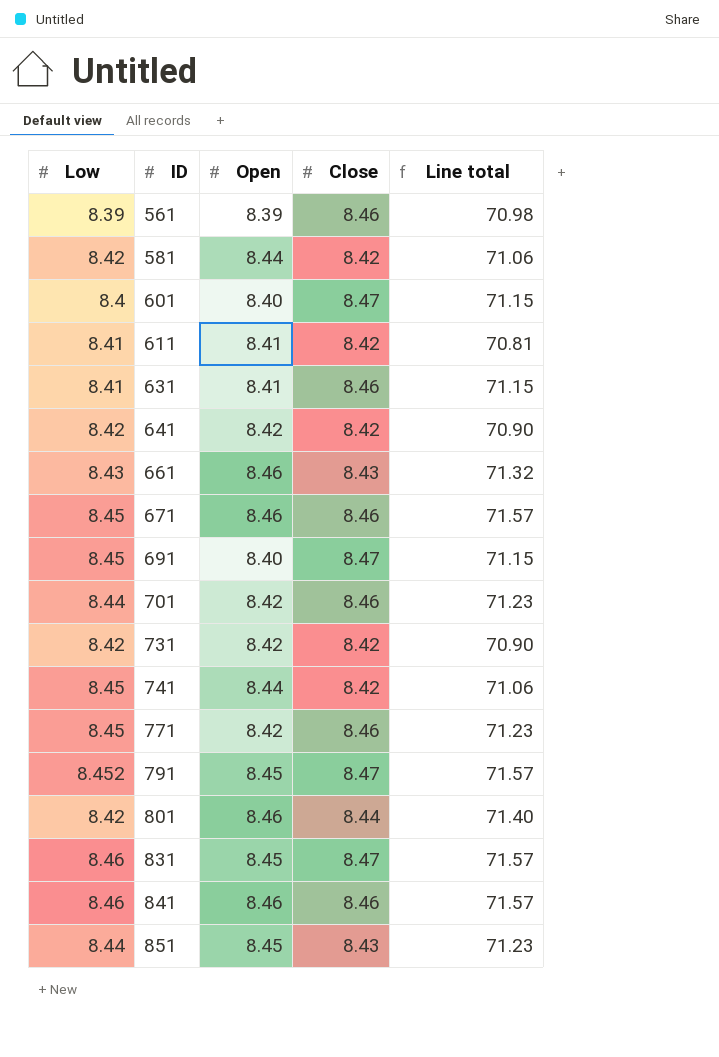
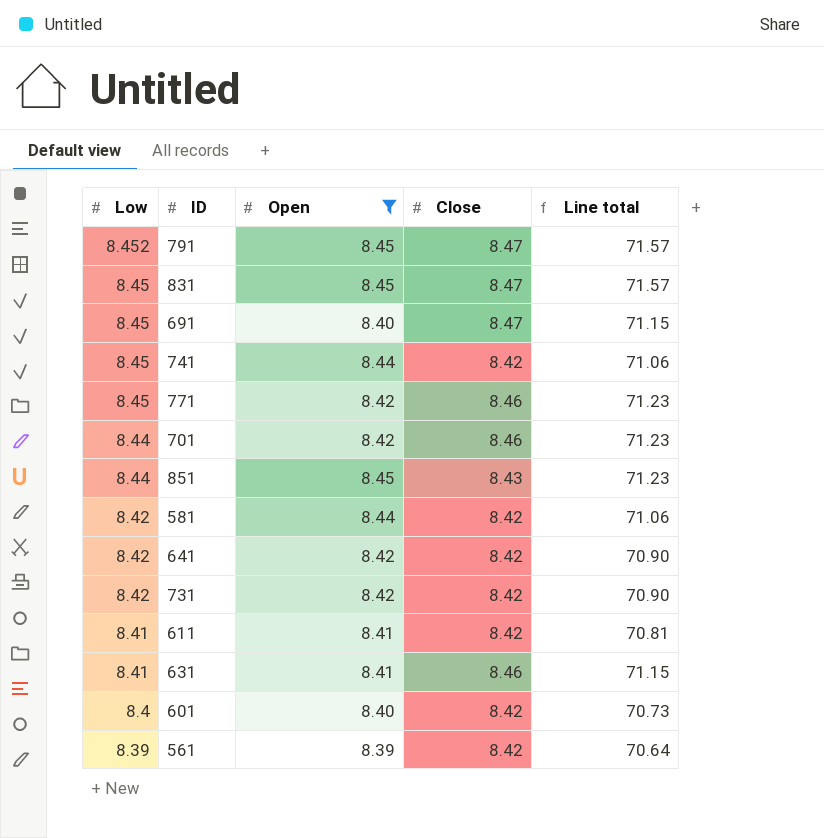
filter: none -> Open != 8.46
row order: ID ascending -> Low descending
831 | Low: 8.46 -> 8.45
601 | Close: 8.47 -> 8.42
601 | Line total: 71.15 -> 70.73
561 | Close: 8.46 -> 8.42
561 | Line total: 70.98 -> 70.64

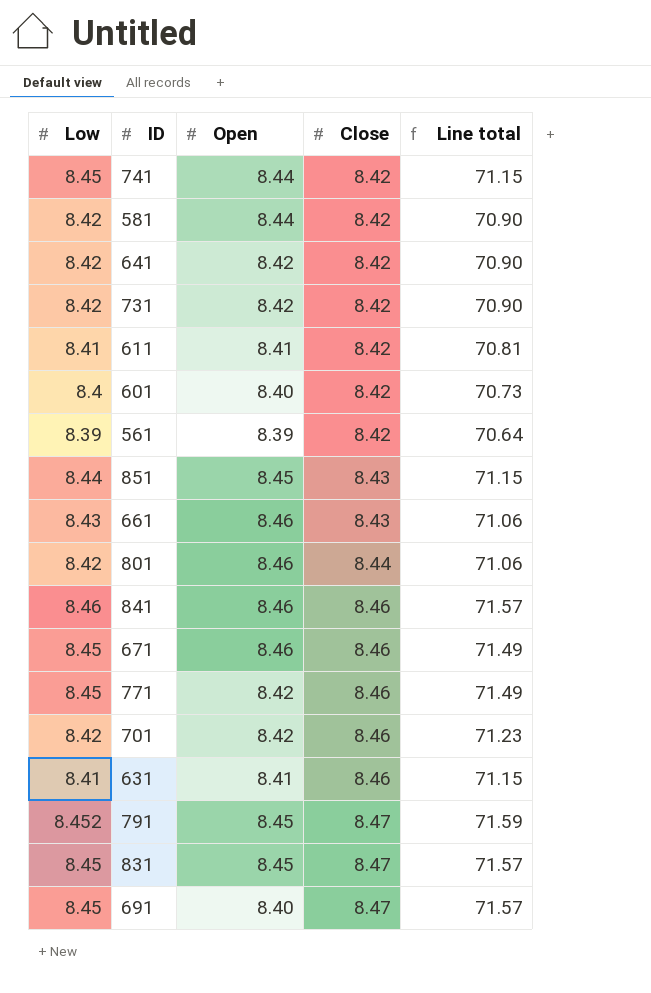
filter: Open != 8.46 -> none
row order: Low descending -> Close ascending
column Line total | formula: [Open] * [Close] -> [Low] * [Close]
701 | Low: 8.44 -> 8.42

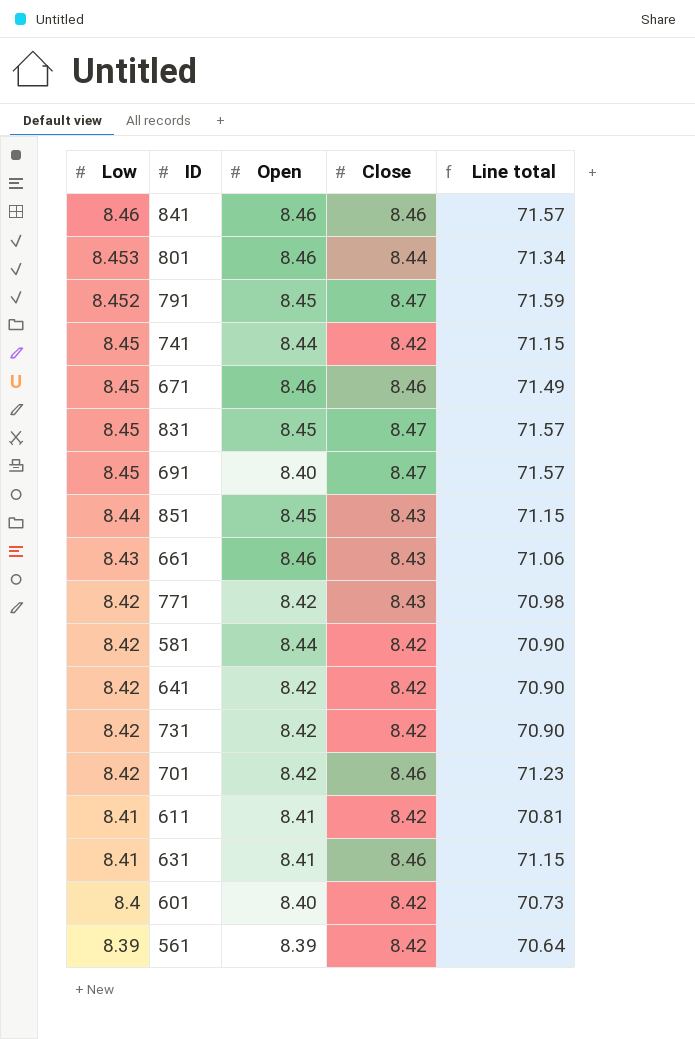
row order: Close ascending -> Low descending
801 | Low: 8.42 -> 8.453
801 | Line total: 71.06 -> 71.34
771 | Low: 8.45 -> 8.42
771 | Close: 8.46 -> 8.43
771 | Line total: 71.49 -> 70.98

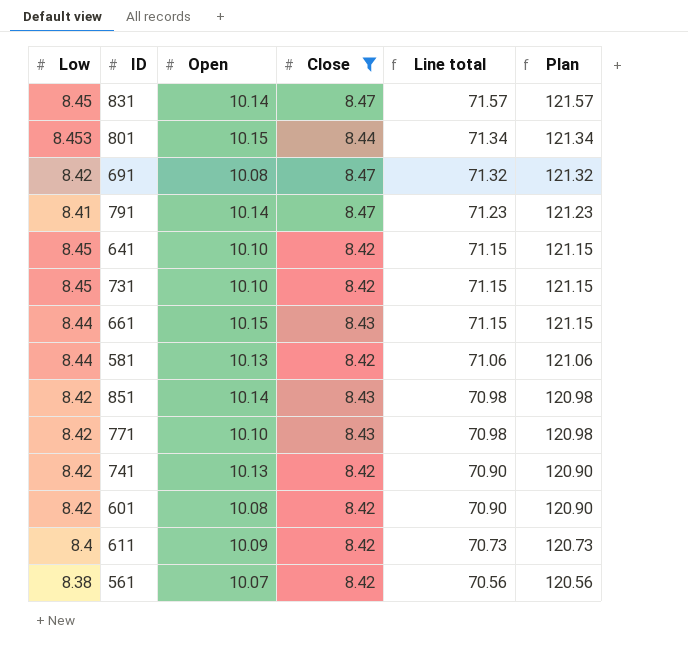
filter: none -> Close != 8.46
row order: Low descending -> Line total descending
column Plan | formula: none -> [Line total] + 50
831 | Open: 8.45 -> 10.14
801 | Open: 8.46 -> 10.15
691 | Low: 8.45 -> 8.42
691 | Open: 8.40 -> 10.08
691 | Line total: 71.57 -> 71.32
791 | Low: 8.452 -> 8.41
791 | Open: 8.45 -> 10.14
791 | Line total: 71.59 -> 71.23
641 | Low: 8.42 -> 8.45
641 | Open: 8.42 -> 10.10
641 | Line total: 70.90 -> 71.15
731 | Low: 8.42 -> 8.45
731 | Open: 8.42 -> 10.10
731 | Line total: 70.90 -> 71.15
661 | Low: 8.43 -> 8.44
661 | Open: 8.46 -> 10.15
661 | Line total: 71.06 -> 71.15
581 | Low: 8.42 -> 8.44
581 | Open: 8.44 -> 10.13
581 | Line total: 70.90 -> 71.06
851 | Low: 8.44 -> 8.42
851 | Open: 8.45 -> 10.14
851 | Line total: 71.15 -> 70.98
771 | Open: 8.42 -> 10.10
741 | Low: 8.45 -> 8.42
741 | Open: 8.44 -> 10.13
741 | Line total: 71.15 -> 70.90
601 | Low: 8.4 -> 8.42
601 | Open: 8.40 -> 10.08
601 | Line total: 70.73 -> 70.90
611 | Low: 8.41 -> 8.4
611 | Open: 8.41 -> 10.09
611 | Line total: 70.81 -> 70.73
561 | Low: 8.39 -> 8.38
561 | Open: 8.39 -> 10.07
561 | Line total: 70.64 -> 70.56

